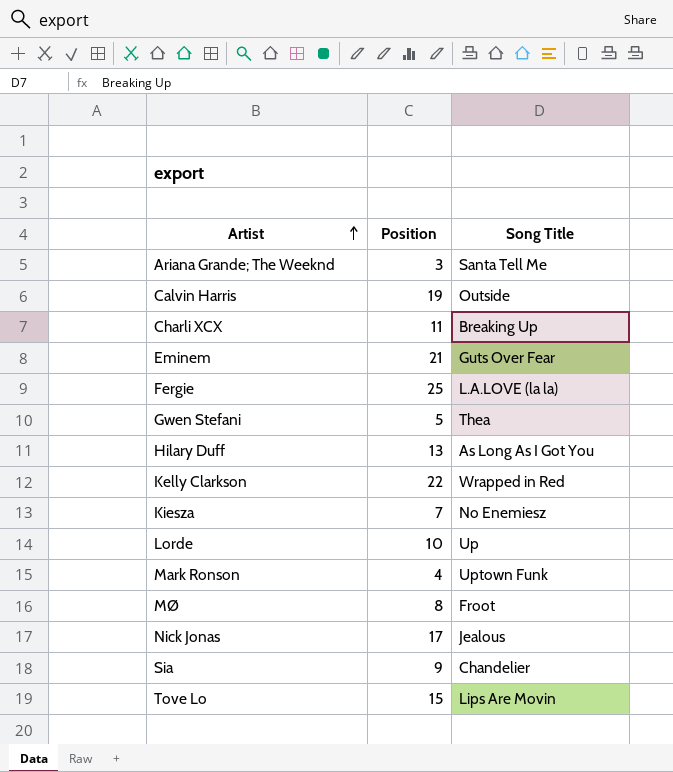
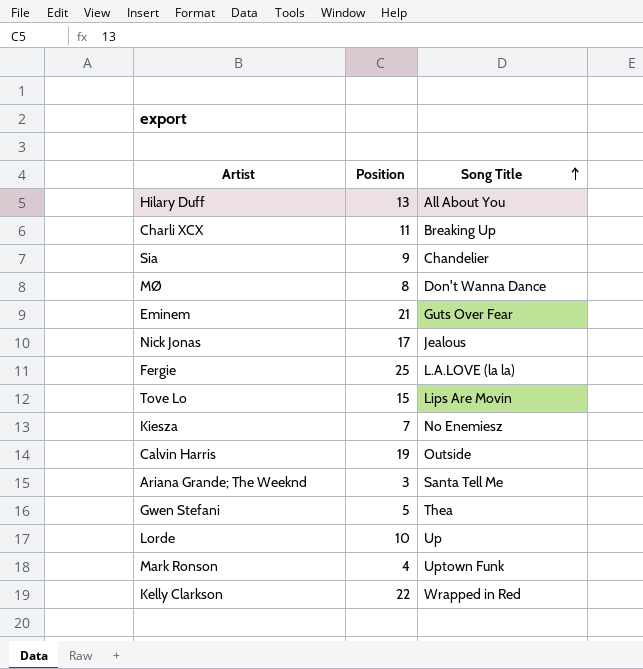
row order: Artist ascending -> Song Title ascending
Hilary Duff | Song Title: As Long As I Got You -> All About You
MØ | Song Title: Froot -> Don't Wanna Dance

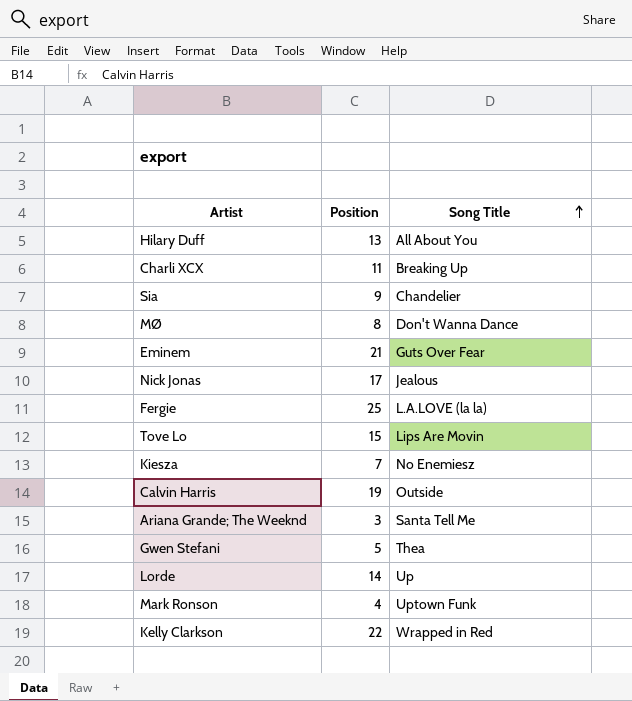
Lorde | Position: 10 -> 14

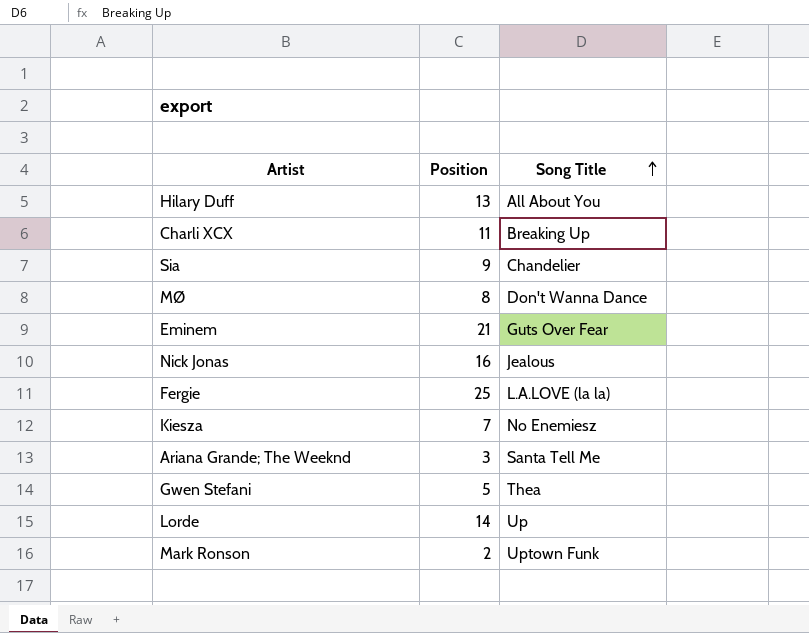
row Tove Lo: 15 | Lips Are Movin -> none
row Calvin Harris: 19 | Outside -> none
row Kelly Clarkson: 22 | Wrapped in Red -> none
Nick Jonas | Position: 17 -> 16
Mark Ronson | Position: 4 -> 2

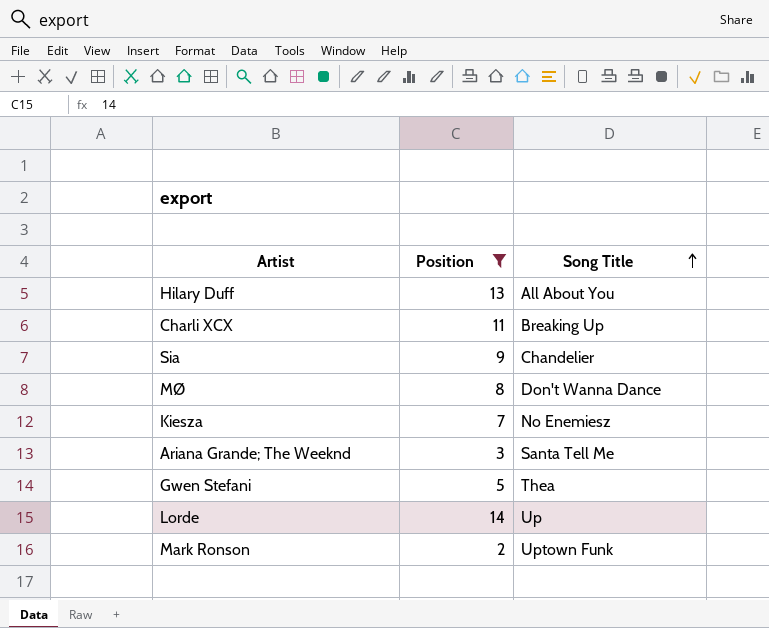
filter: none -> Position <= 14

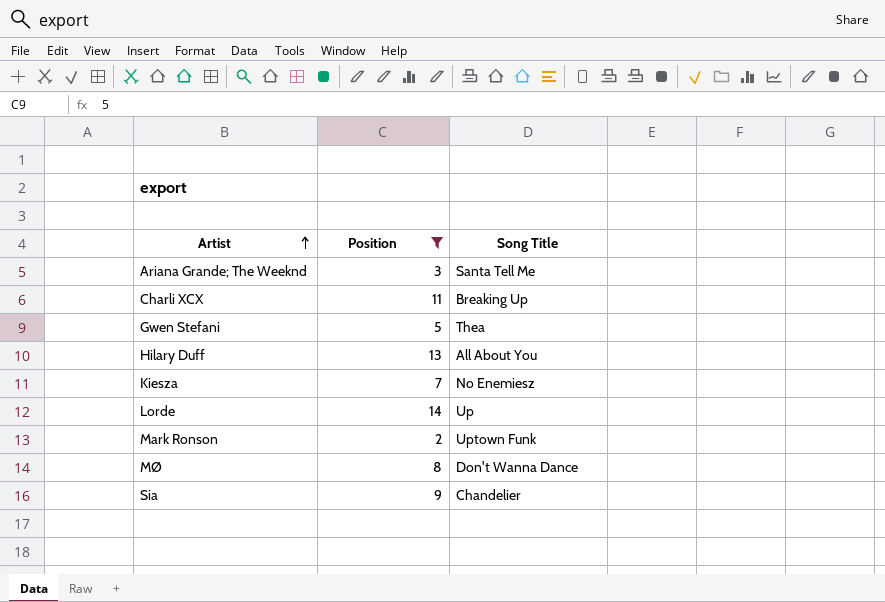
row order: Song Title ascending -> Artist ascending

